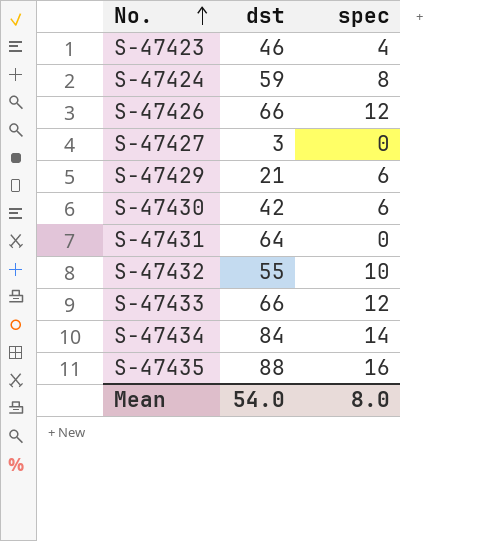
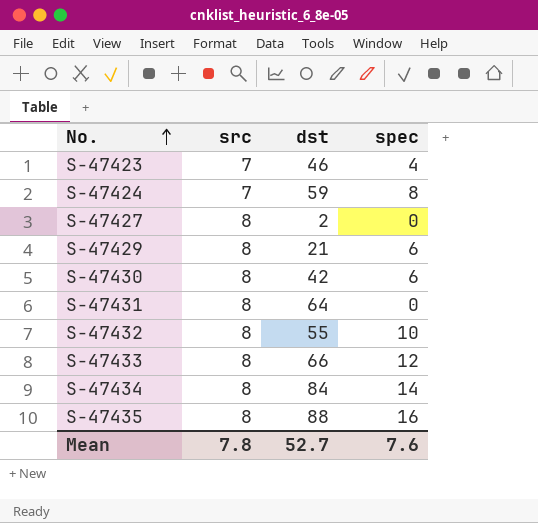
column src | position: none -> 2
row S-47426: 66 | 12 -> none
S-47427 | dst: 3 -> 2
Mean | dst: 54.0 -> 52.7
Mean | spec: 8.0 -> 7.6

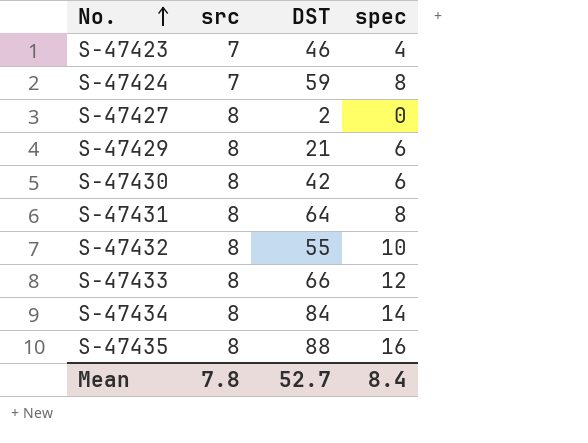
column name: dst -> DST
S-47431 | spec: 0 -> 8
Mean | spec: 7.6 -> 8.4

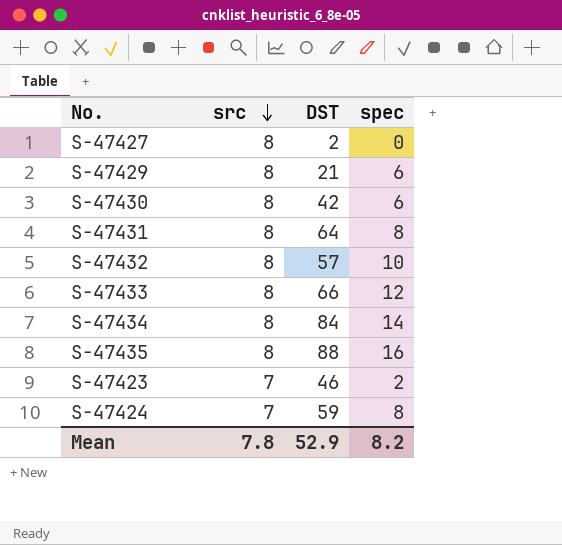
row order: No. ascending -> src descending
S-47432 | DST: 55 -> 57
S-47423 | spec: 4 -> 2
Mean | DST: 52.7 -> 52.9
Mean | spec: 8.4 -> 8.2

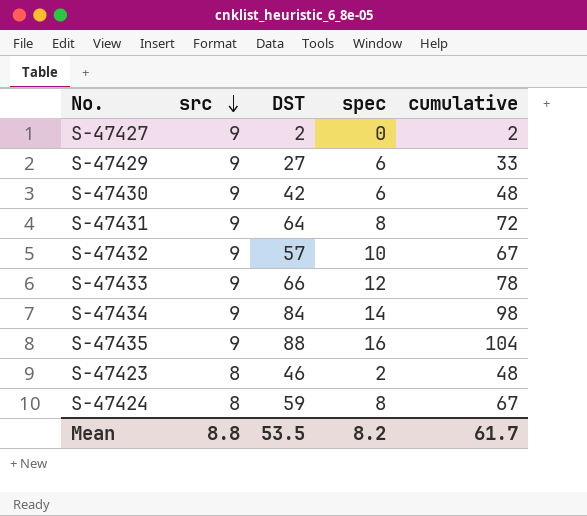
column cumulative | formula: none -> [DST] + [spec]
S-47427 | src: 8 -> 9
S-47429 | src: 8 -> 9
S-47429 | DST: 21 -> 27
S-47430 | src: 8 -> 9
S-47431 | src: 8 -> 9
S-47432 | src: 8 -> 9
S-47433 | src: 8 -> 9
S-47434 | src: 8 -> 9
S-47435 | src: 8 -> 9
S-47423 | src: 7 -> 8
S-47424 | src: 7 -> 8
Mean | src: 7.8 -> 8.8
Mean | DST: 52.9 -> 53.5

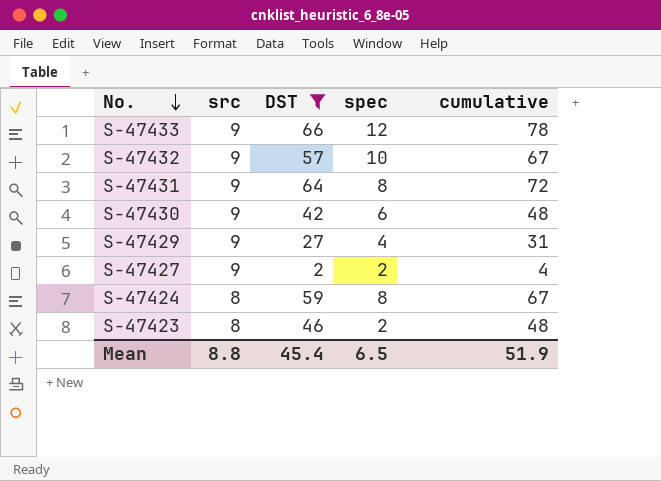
filter: none -> DST <= 66
row order: src descending -> No. descending
S-47429 | spec: 6 -> 4
S-47429 | cumulative: 33 -> 31
S-47427 | spec: 0 -> 2
S-47427 | cumulative: 2 -> 4
Mean | DST: 53.5 -> 45.4
Mean | spec: 8.2 -> 6.5
Mean | cumulative: 61.7 -> 51.9

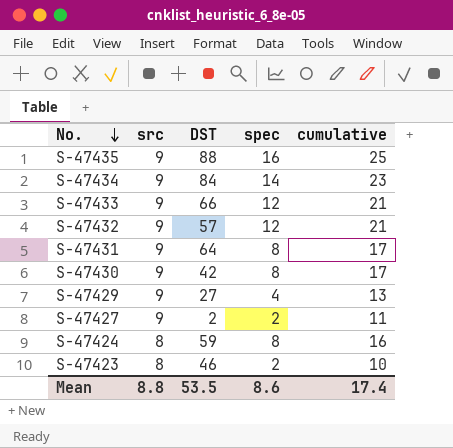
filter: DST <= 66 -> none
column cumulative | formula: [DST] + [spec] -> [src] + [spec]
S-47432 | spec: 10 -> 12
S-47430 | spec: 6 -> 8
Mean | DST: 45.4 -> 53.5
Mean | spec: 6.5 -> 8.6
Mean | cumulative: 51.9 -> 17.4

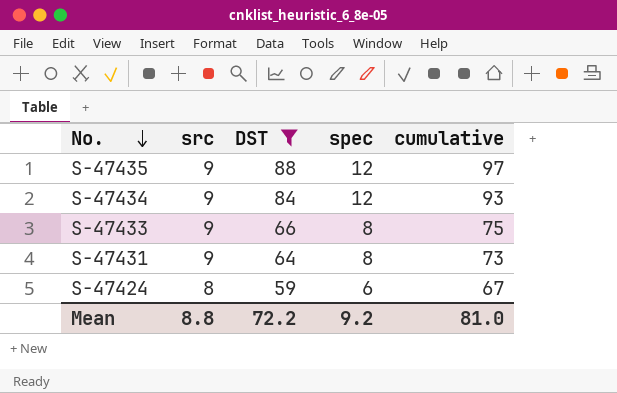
filter: none -> DST >= 59
column cumulative | formula: [src] + [spec] -> [src] + [DST]
S-47435 | spec: 16 -> 12
S-47434 | spec: 14 -> 12
S-47433 | spec: 12 -> 8
S-47424 | spec: 8 -> 6
Mean | DST: 53.5 -> 72.2
Mean | spec: 8.6 -> 9.2
Mean | cumulative: 17.4 -> 81.0

